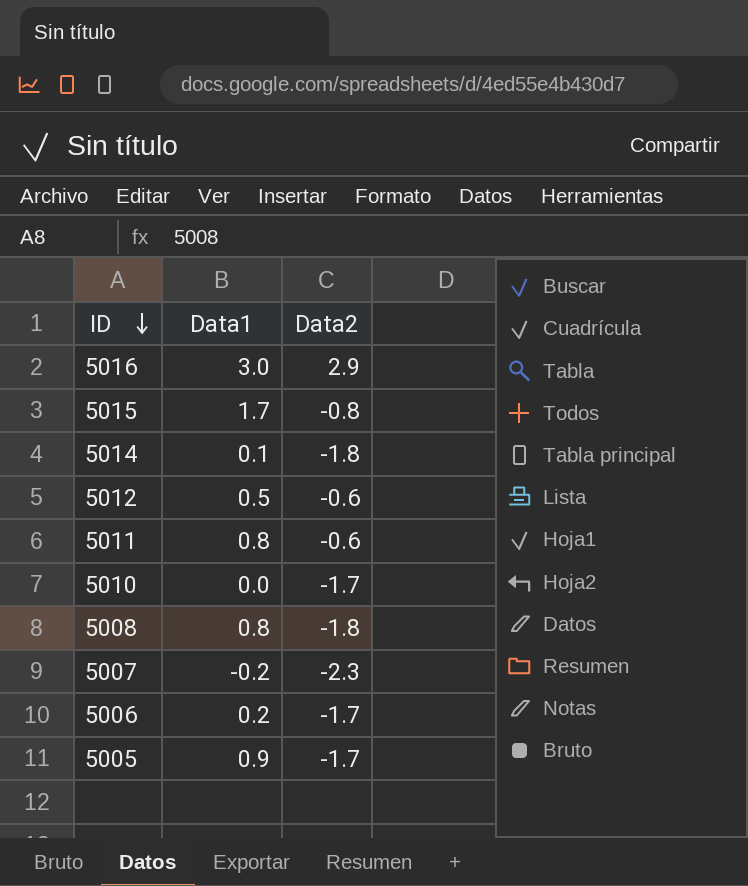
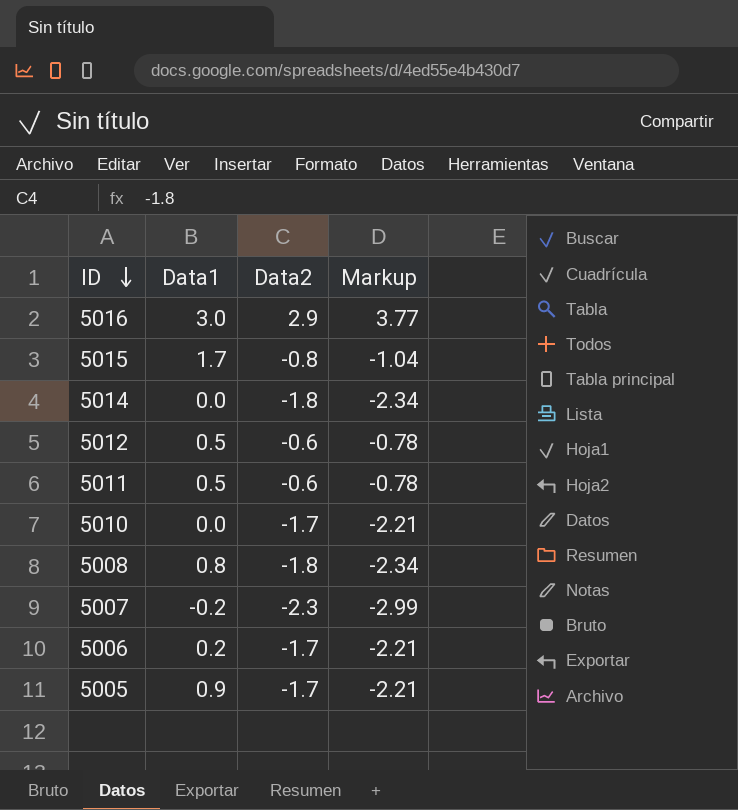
column Markup | formula: none -> [Data2] * 1.3
5014 | Data1: 0.1 -> 0.0
5011 | Data1: 0.8 -> 0.5

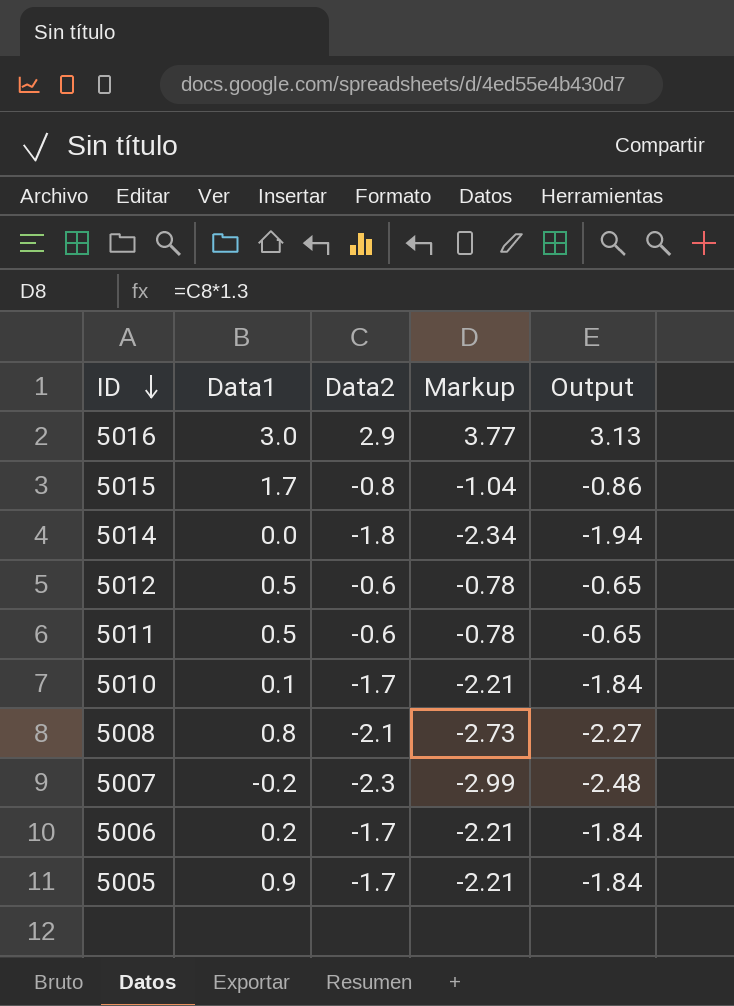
column Output | formula: none -> [Data2] * 1.08
5010 | Data1: 0.0 -> 0.1
5008 | Data2: -1.8 -> -2.1
5008 | Markup: -2.34 -> -2.73

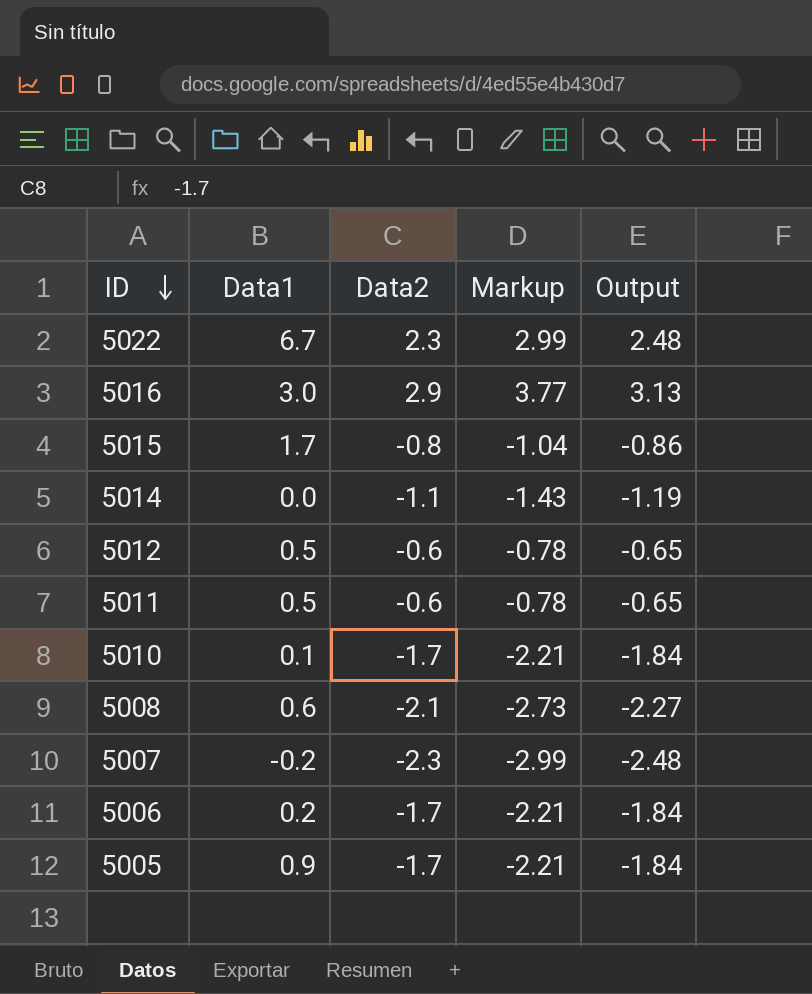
row 5022: none -> 6.7 | 2.3 | 2.99 | 2.48
5014 | Data2: -1.8 -> -1.1
5014 | Markup: -2.34 -> -1.43
5014 | Output: -1.94 -> -1.19
5008 | Data1: 0.8 -> 0.6

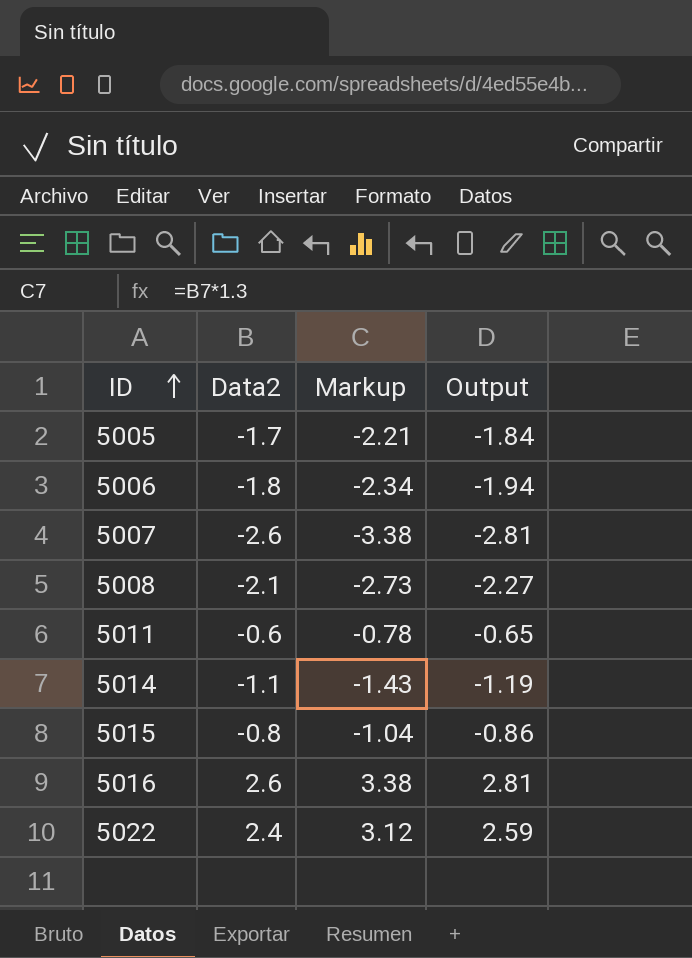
row order: ID descending -> ID ascending
column Data1 | position: 2 -> none
row 5012: 0.5 | -0.6 | -0.78 | -0.65 -> none
row 5010: 0.1 | -1.7 | -2.21 | -1.84 -> none
5006 | Data2: -1.7 -> -1.8
5006 | Markup: -2.21 -> -2.34
5006 | Output: -1.84 -> -1.94
5007 | Data2: -2.3 -> -2.6
5007 | Markup: -2.99 -> -3.38
5007 | Output: -2.48 -> -2.81
5016 | Data2: 2.9 -> 2.6
5016 | Markup: 3.77 -> 3.38
5016 | Output: 3.13 -> 2.81
5022 | Data2: 2.3 -> 2.4
5022 | Markup: 2.99 -> 3.12
5022 | Output: 2.48 -> 2.59

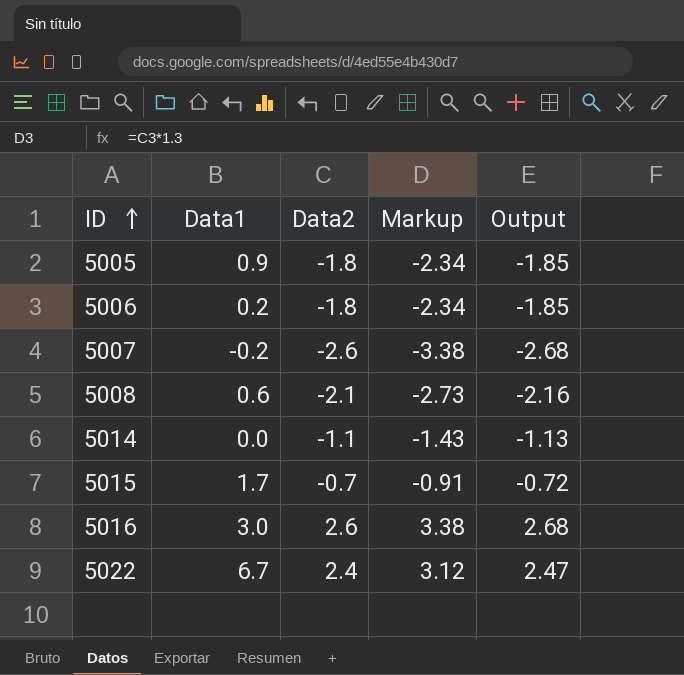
column Data1 | position: none -> 2
column Output | formula: [Data2] * 1.08 -> [Data2] * 1.03
row 5011: -0.6 | -0.78 | -0.65 -> none
5005 | Data2: -1.7 -> -1.8
5005 | Markup: -2.21 -> -2.34
5015 | Data2: -0.8 -> -0.7
5015 | Markup: -1.04 -> -0.91

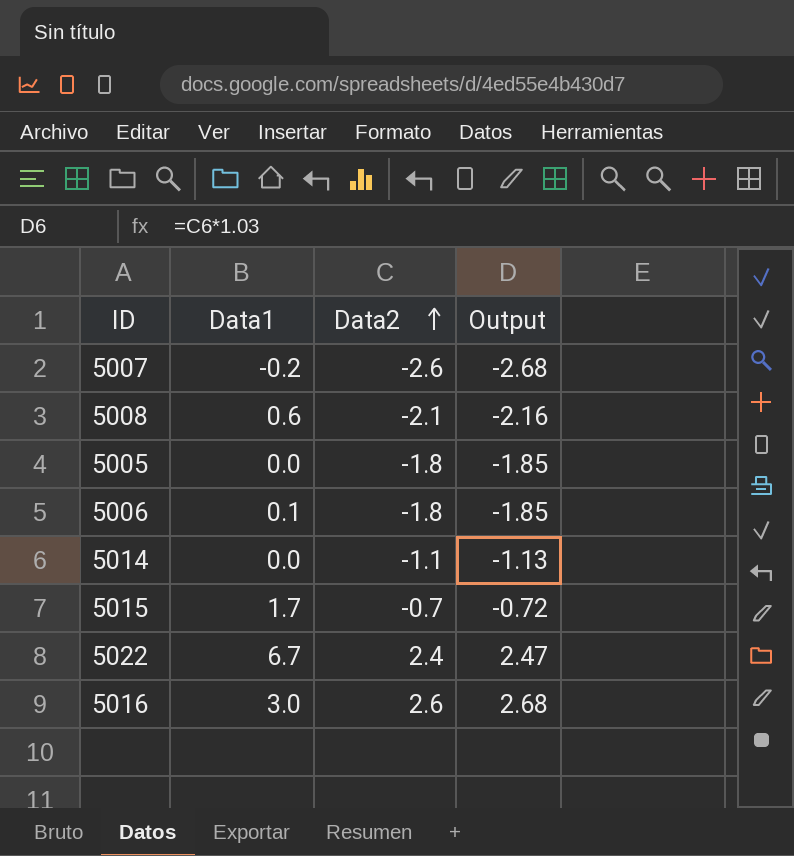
row order: ID ascending -> Data2 ascending
column Markup | formula: [Data2] * 1.3 -> none
5005 | Data1: 0.9 -> 0.0
5006 | Data1: 0.2 -> 0.1

